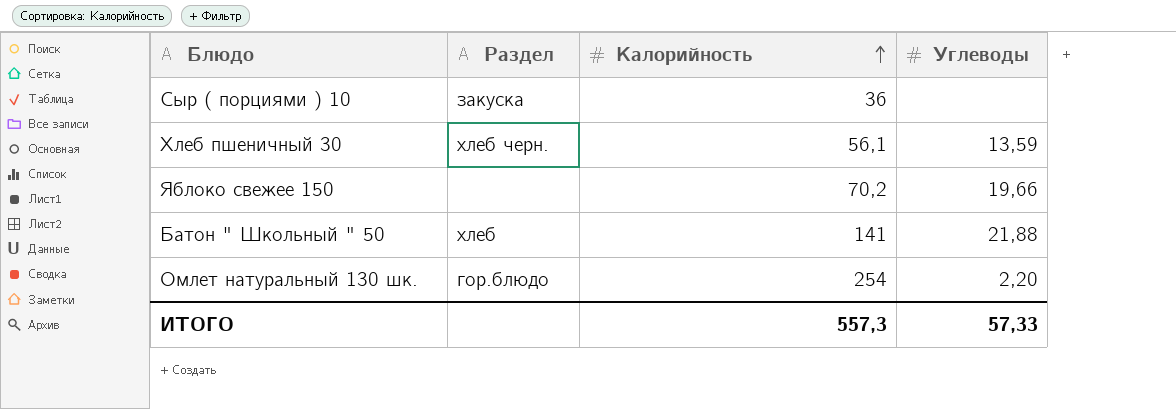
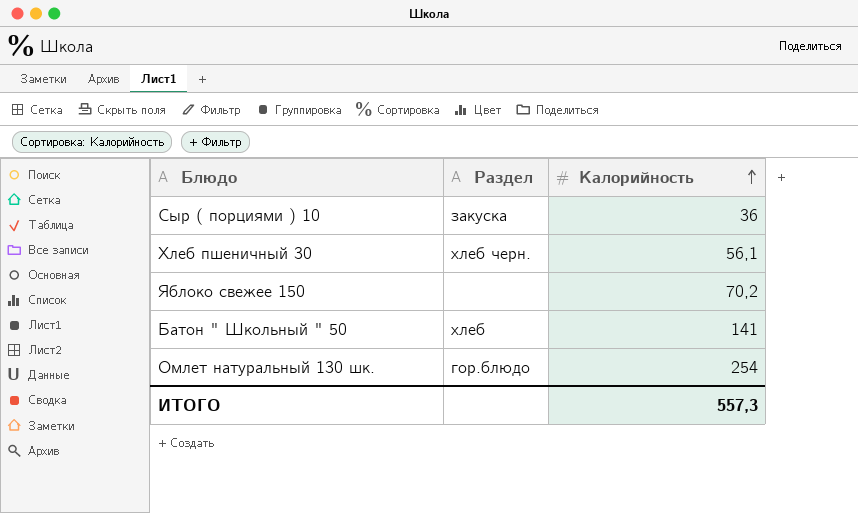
column Углеводы | position: 4 -> none

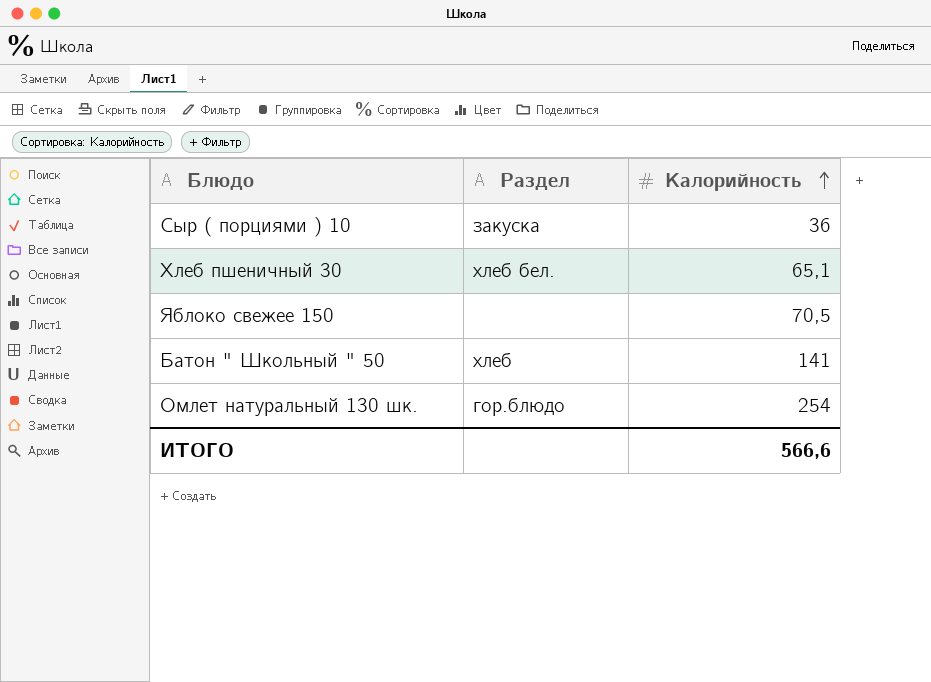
Хлеб пшеничный 30 | Раздел: хлеб черн. -> хлеб бел.
Хлеб пшеничный 30 | Калорийность: 56,1 -> 65,1
Яблоко свежее 150 | Калорийность: 70,2 -> 70,5
ИТОГО | Калорийность: 557,3 -> 566,6

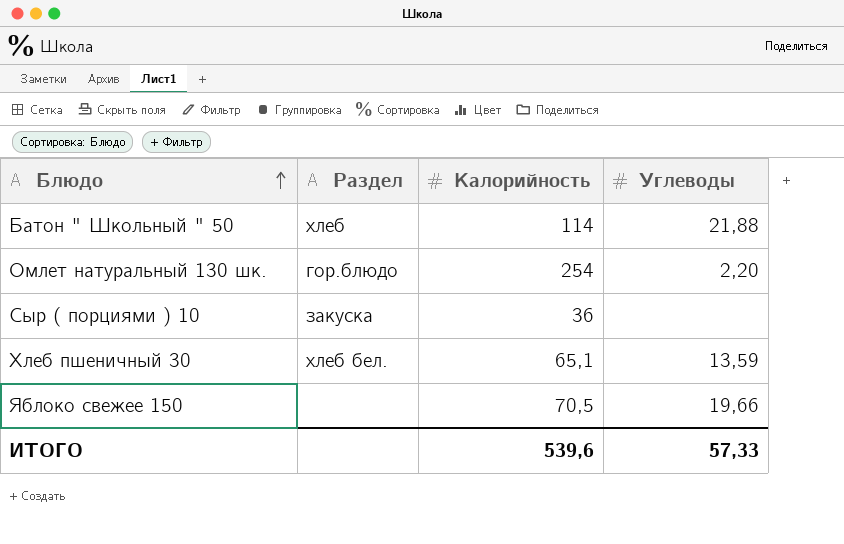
row order: Калорийность ascending -> Блюдо ascending
column Углеводы | position: none -> 4
Батон " Школьный " 50 | Калорийность: 141 -> 114
ИТОГО | Калорийность: 566,6 -> 539,6

